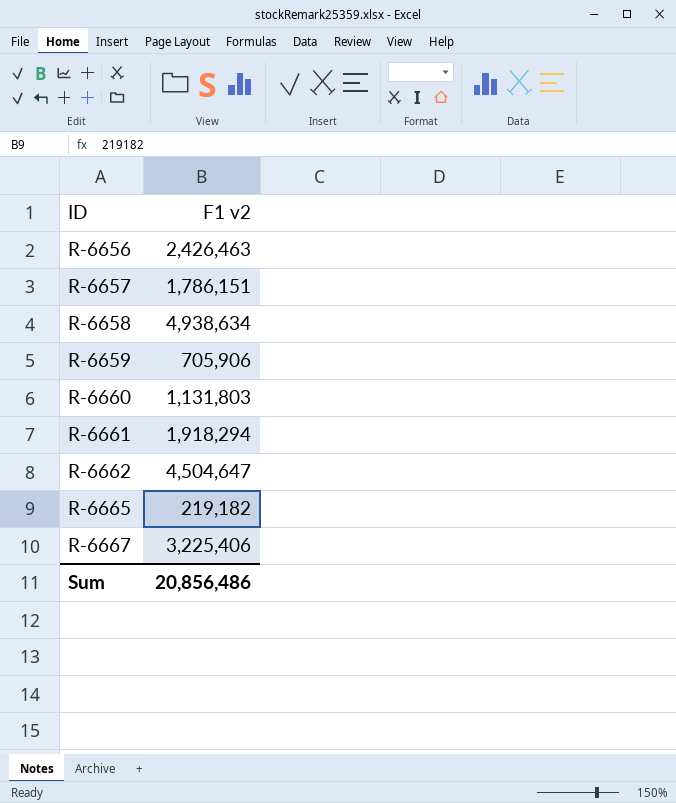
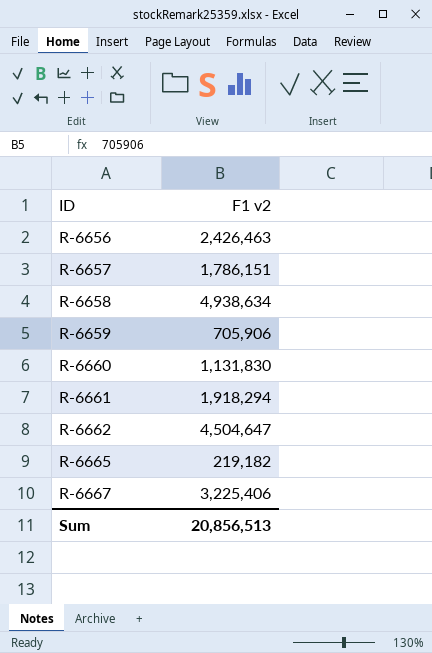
R-6660 | F1 v2: 1,131,803 -> 1,131,830
Sum | F1 v2: 20,856,486 -> 20,856,513

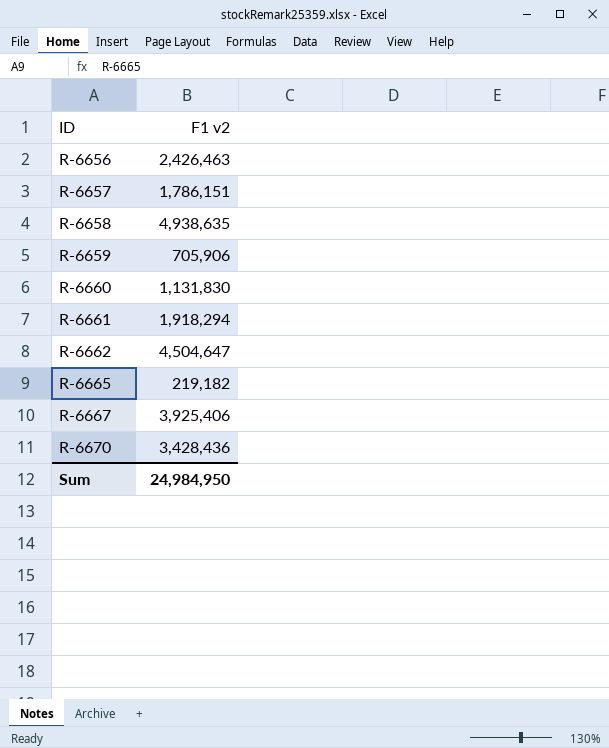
R-6658 | F1 v2: 4,938,634 -> 4,938,635
R-6667 | F1 v2: 3,225,406 -> 3,925,406
row R-6670: none -> 3,428,436
Sum | F1 v2: 20,856,513 -> 24,984,950

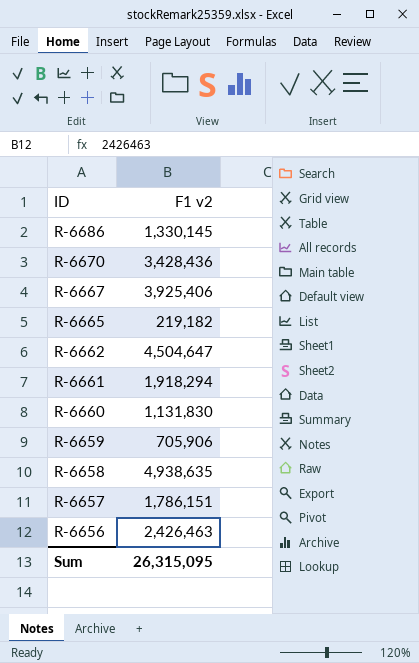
row order: ID ascending -> ID descending
row R-6686: none -> 1,330,145
Sum | F1 v2: 24,984,950 -> 26,315,095

